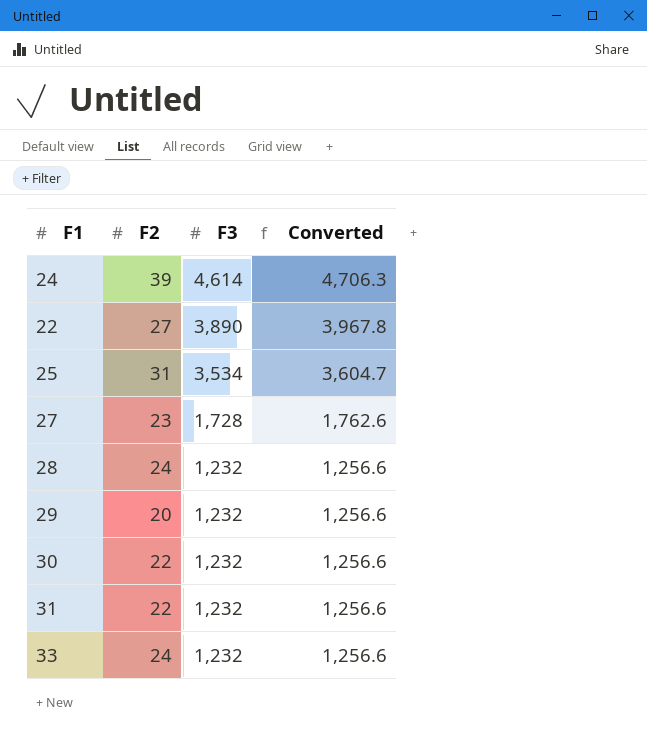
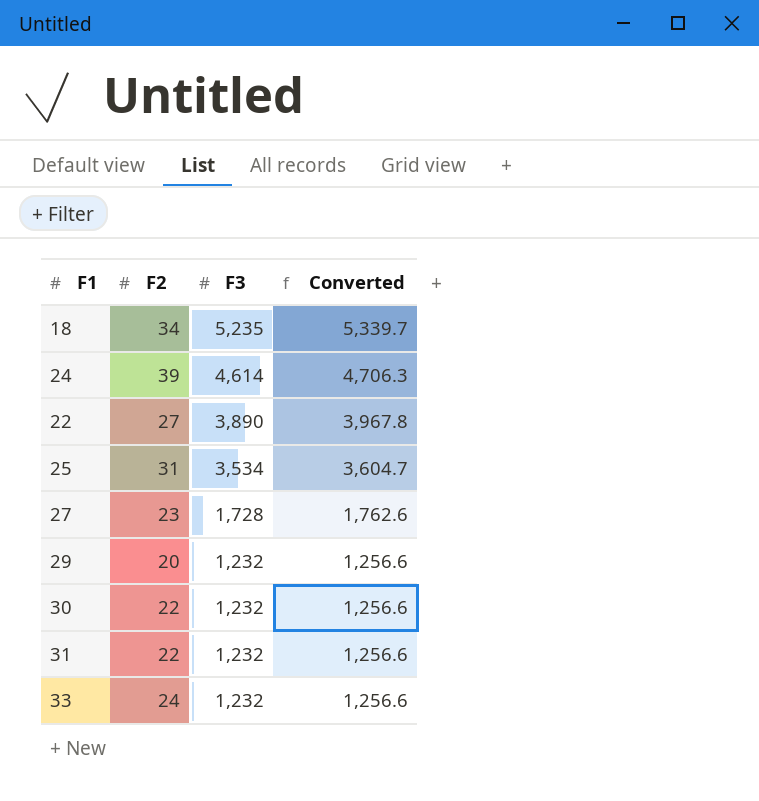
row 28: 24 | 1,232 | 1,256.6 -> none
row 18: none -> 34 | 5,235 | 5,339.7

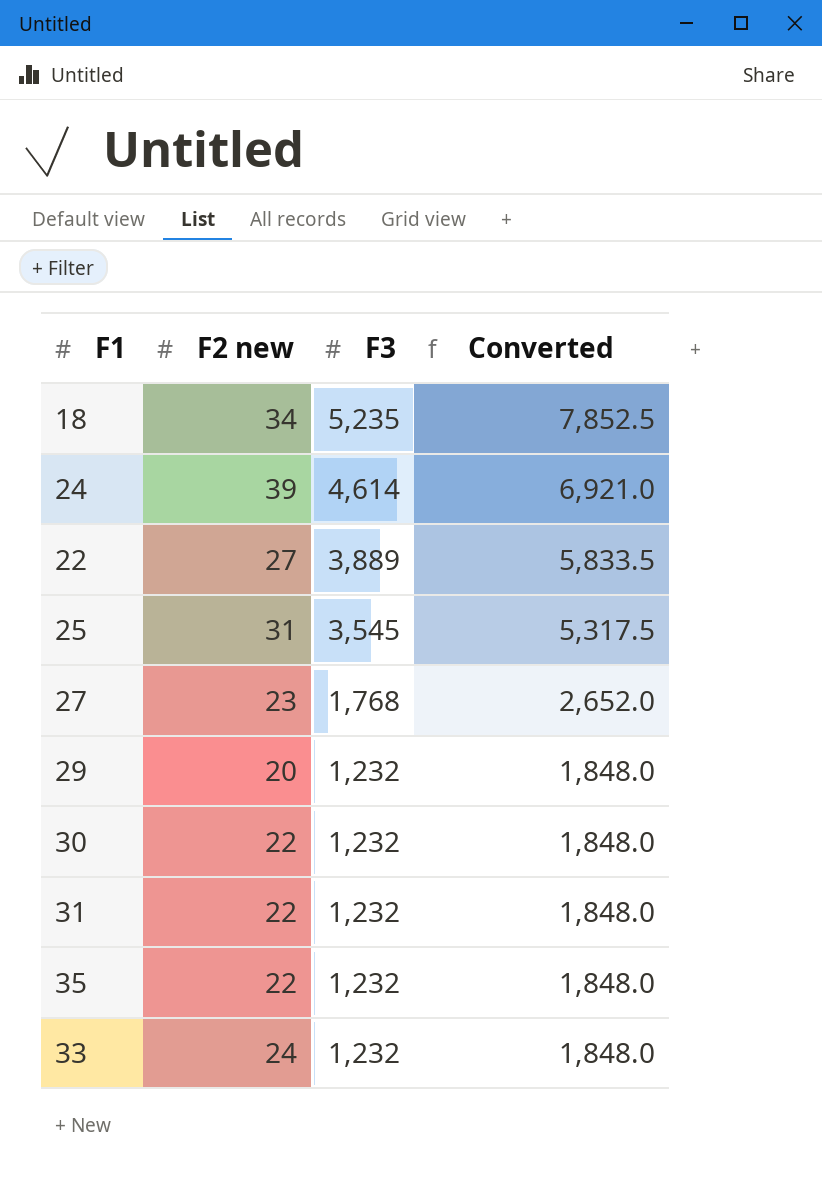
column name: F2 -> F2 new
column Converted | formula: [F3] * 1.02 -> [F3] * 1.5
22 | F3: 3,890 -> 3,889
25 | F3: 3,534 -> 3,545
27 | F3: 1,728 -> 1,768
row 35: none -> 22 | 1,232 | 1,848.0

